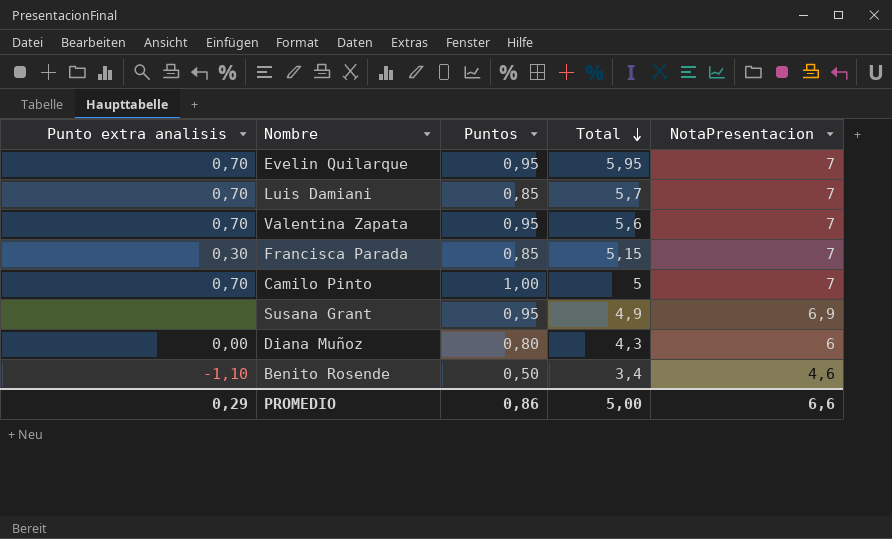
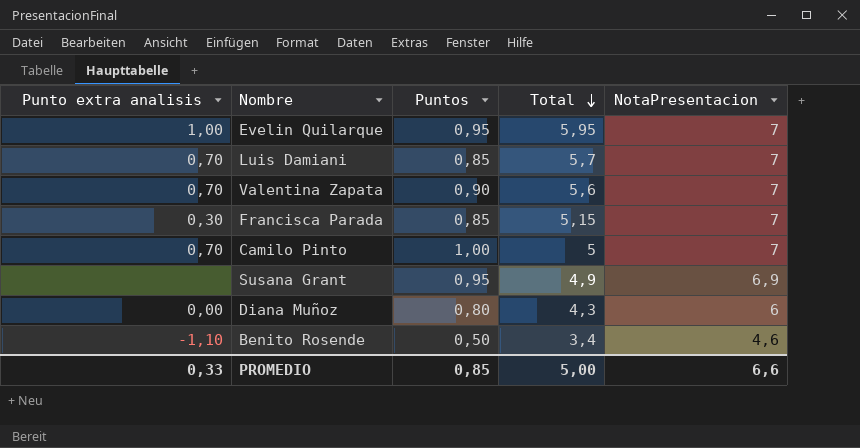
Evelin Quilarque | Punto extra analisis: 0,70 -> 1,00
Valentina Zapata | Puntos: 0,95 -> 0,90
PROMEDIO | Punto extra analisis: 0,29 -> 0,33
PROMEDIO | Puntos: 0,86 -> 0,85

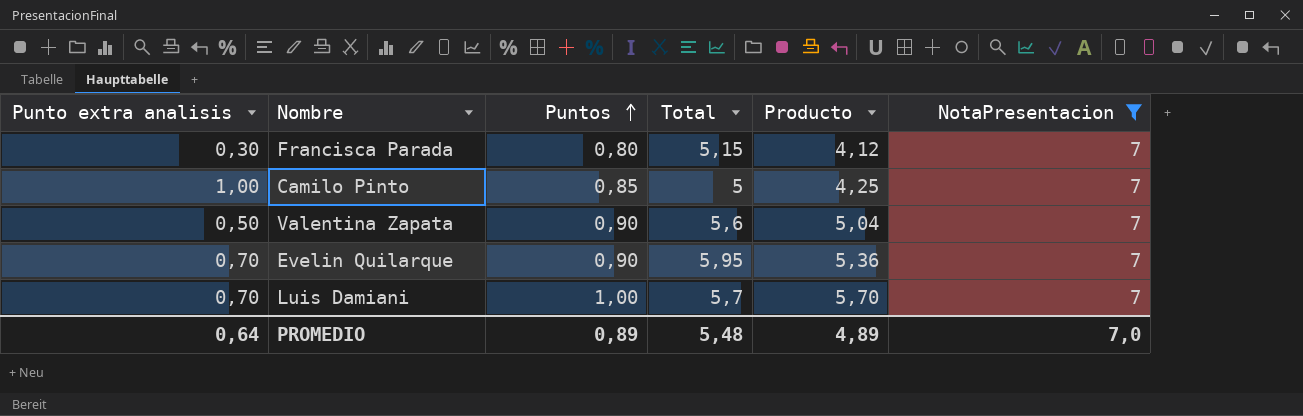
filter: none -> NotaPresentacion = 7
row order: Total descending -> Puntos ascending
column Producto | formula: none -> [Puntos] * [Total]
Francisca Parada | Puntos: 0,85 -> 0,80
Camilo Pinto | Punto extra analisis: 0,70 -> 1,00
Camilo Pinto | Puntos: 1,00 -> 0,85
Valentina Zapata | Punto extra analisis: 0,70 -> 0,50
Evelin Quilarque | Punto extra analisis: 1,00 -> 0,70
Evelin Quilarque | Puntos: 0,95 -> 0,90
Luis Damiani | Puntos: 0,85 -> 1,00
PROMEDIO | Punto extra analisis: 0,33 -> 0,64
PROMEDIO | Puntos: 0,85 -> 0,89
PROMEDIO | Total: 5,00 -> 5,48
PROMEDIO | NotaPresentacion: 6,6 -> 7,0

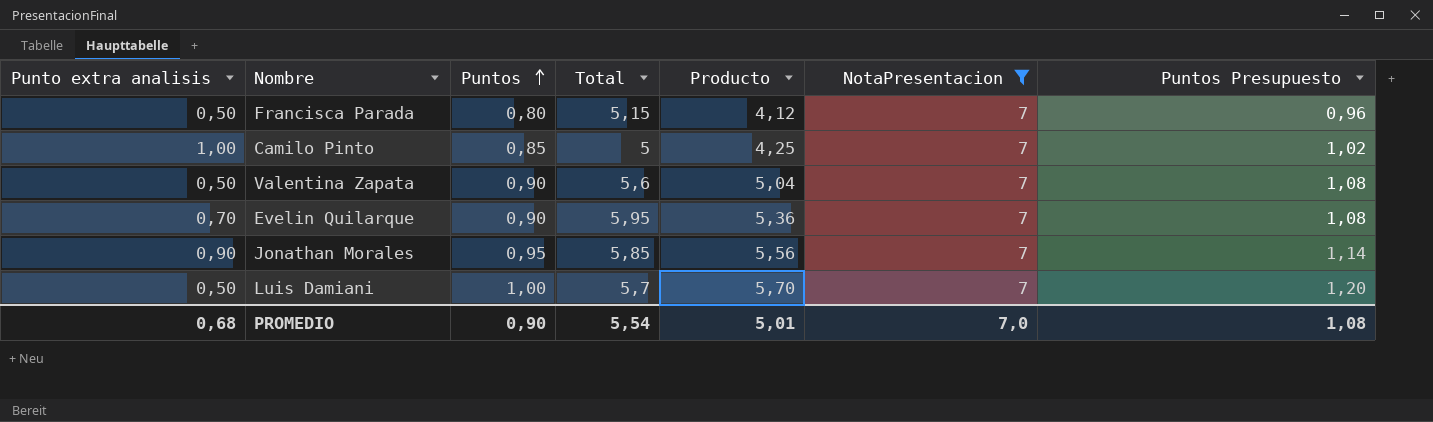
column Puntos Presupuesto | formula: none -> [Puntos] * 1,2
Francisca Parada | Punto extra analisis: 0,30 -> 0,50
row Jonathan Morales: none -> 0,90 | 0,95 | 5,85 | 5,56 | 7 | 1,14
Luis Damiani | Punto extra analisis: 0,70 -> 0,50
PROMEDIO | Punto extra analisis: 0,64 -> 0,68
PROMEDIO | Puntos: 0,89 -> 0,90
PROMEDIO | Total: 5,48 -> 5,54
PROMEDIO | Producto: 4,89 -> 5,01

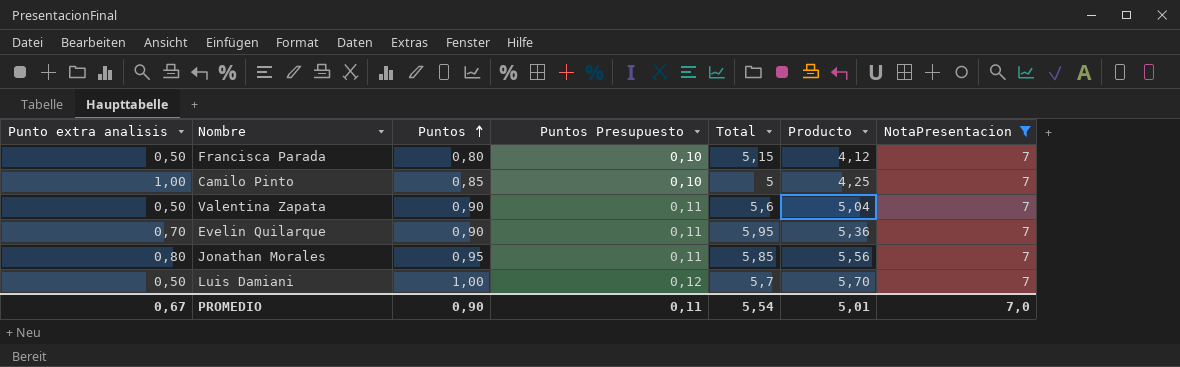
column Puntos Presupuesto | formula: [Puntos] * 1,2 -> [Puntos] * 0,12
column Puntos Presupuesto | position: 7 -> 4
Jonathan Morales | Punto extra analisis: 0,90 -> 0,80
PROMEDIO | Punto extra analisis: 0,68 -> 0,67
PROMEDIO | Puntos Presupuesto: 1,08 -> 0,11

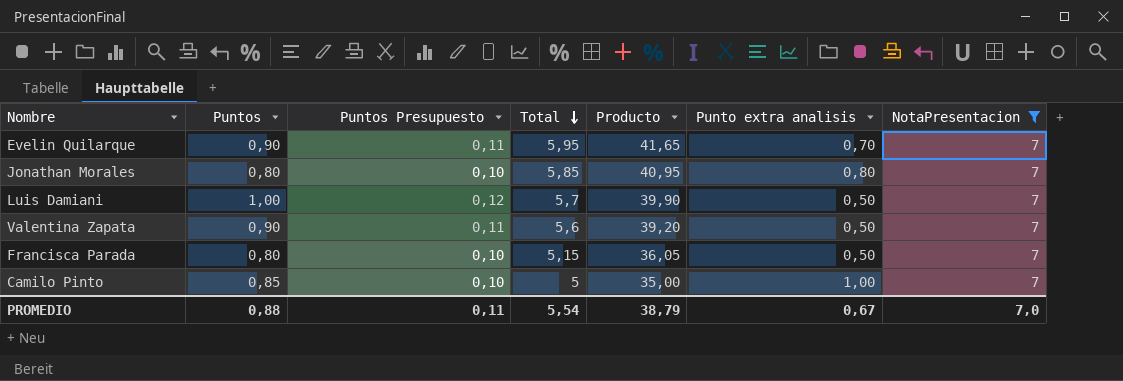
row order: Puntos ascending -> Total descending
column Producto | formula: [Puntos] * [Total] -> [Total] * [NotaPresentacion]
column Punto extra analisis | position: 1 -> 6
Jonathan Morales | Puntos: 0,95 -> 0,80
Jonathan Morales | Puntos Presupuesto: 0,11 -> 0,10
PROMEDIO | Puntos: 0,90 -> 0,88
PROMEDIO | Producto: 5,01 -> 38,79

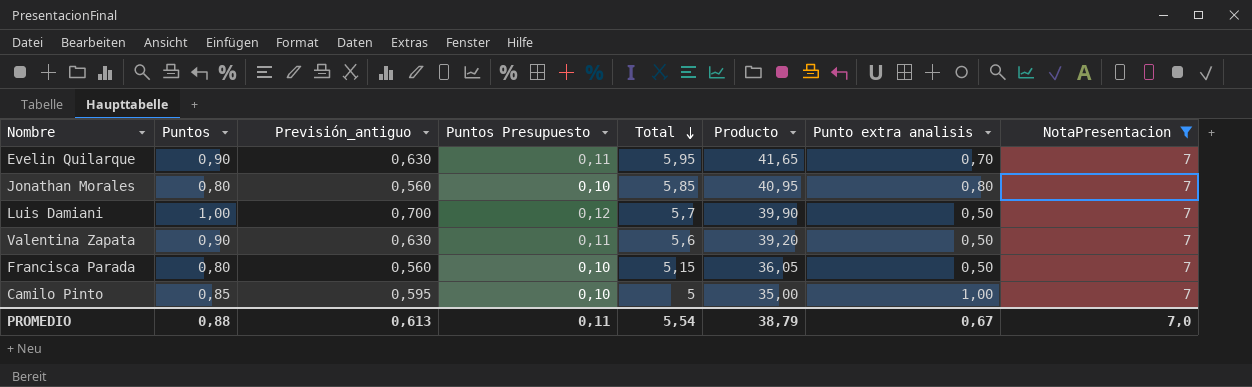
column Previsión_antiguo | formula: none -> [Puntos] * 0,7

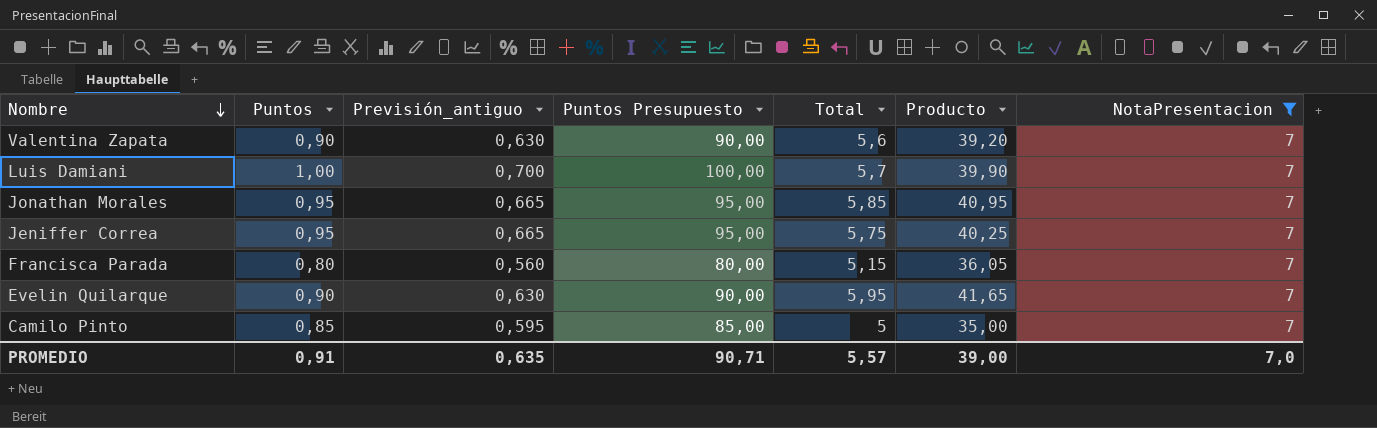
row order: Total descending -> Nombre descending
column Punto extra analisis | position: 7 -> none
column Puntos Presupuesto | formula: [Puntos] * 0,12 -> [Puntos] * 100
Jonathan Morales | Puntos: 0,80 -> 0,95
Jonathan Morales | Previsión_antiguo: 0,560 -> 0,665
row Jeniffer Correa: none -> 0,95 | 0,665 | 95,00 | 5,75 | 40,25 | 7
PROMEDIO | Puntos: 0,88 -> 0,91
PROMEDIO | Previsión_antiguo: 0,613 -> 0,635
PROMEDIO | Puntos Presupuesto: 0,11 -> 90,71
PROMEDIO | Total: 5,54 -> 5,57
PROMEDIO | Producto: 38,79 -> 39,00

